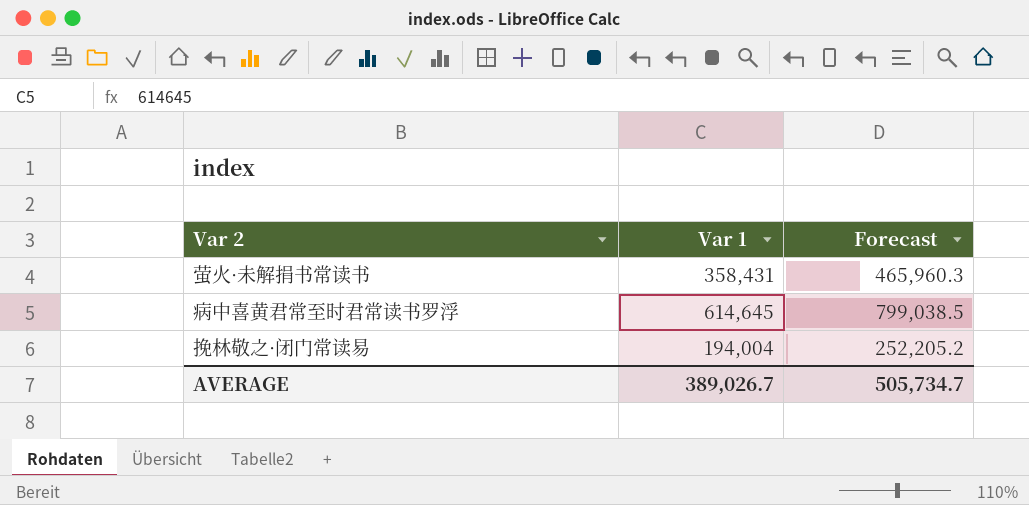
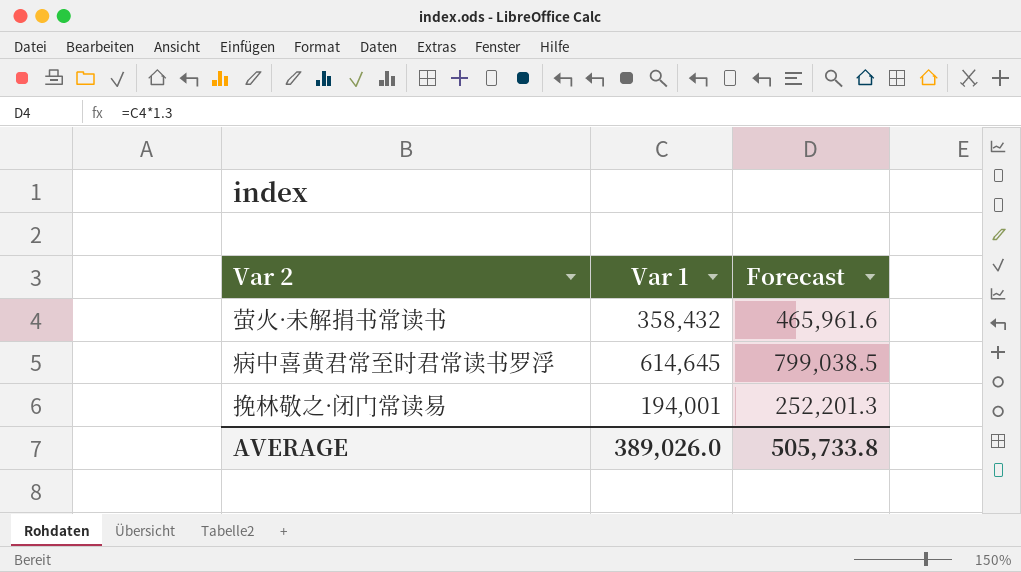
萤火·未解捐书常读书 | Var 1: 358,431 -> 358,432
萤火·未解捐书常读书 | Forecast: 465,960.3 -> 465,961.6
挽林敬之·闭门常读易 | Var 1: 194,004 -> 194,001
挽林敬之·闭门常读易 | Forecast: 252,205.2 -> 252,201.3
AVERAGE | Var 1: 389,026.7 -> 389,026.0
AVERAGE | Forecast: 505,734.7 -> 505,733.8

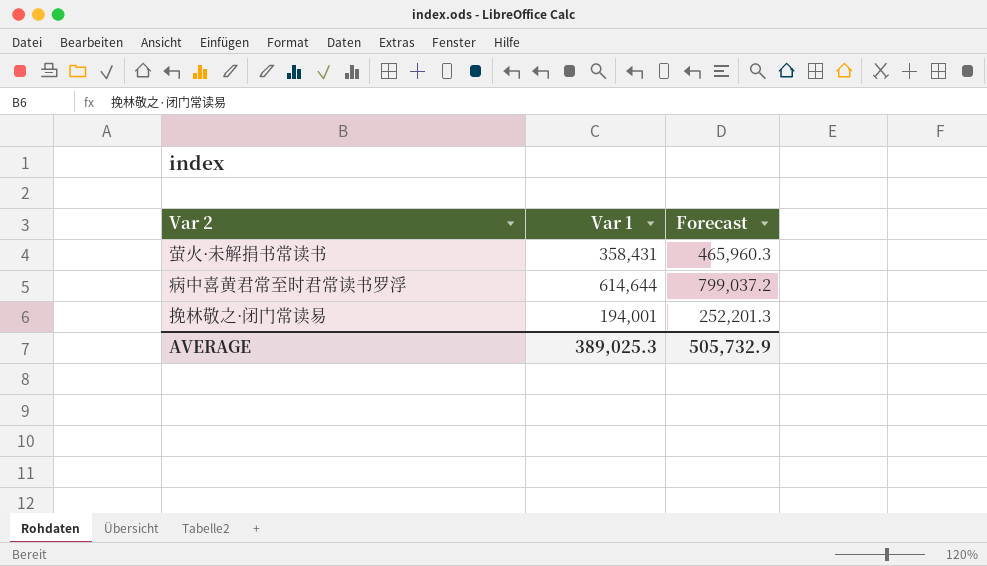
萤火·未解捐书常读书 | Var 1: 358,432 -> 358,431
萤火·未解捐书常读书 | Forecast: 465,961.6 -> 465,960.3
病中喜黄君常至时君常读书罗浮 | Var 1: 614,645 -> 614,644
病中喜黄君常至时君常读书罗浮 | Forecast: 799,038.5 -> 799,037.2
AVERAGE | Var 1: 389,026.0 -> 389,025.3
AVERAGE | Forecast: 505,733.8 -> 505,732.9

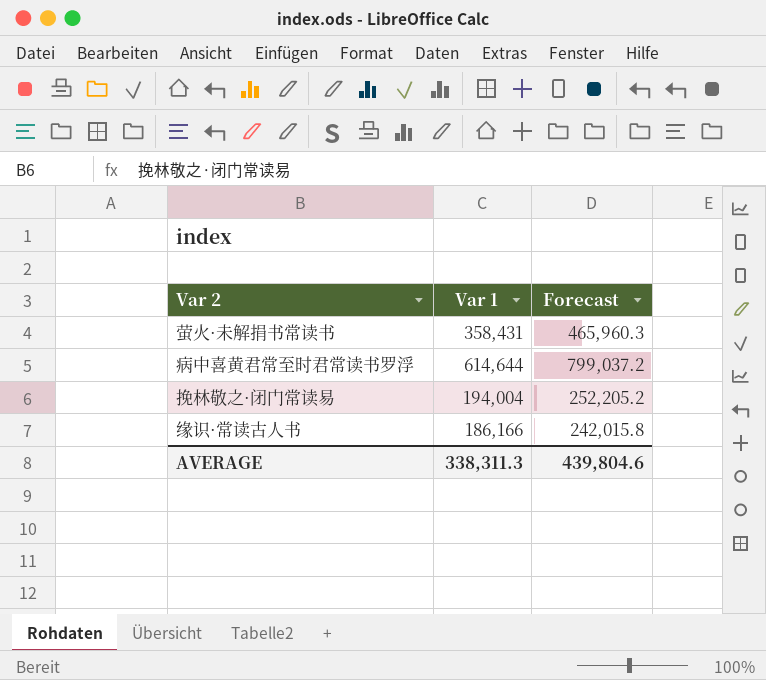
挽林敬之·闭门常读易 | Var 1: 194,001 -> 194,004
挽林敬之·闭门常读易 | Forecast: 252,201.3 -> 252,205.2
row 缘识·常读古人书: none -> 186,166 | 242,015.8
AVERAGE | Var 1: 389,025.3 -> 338,311.3
AVERAGE | Forecast: 505,732.9 -> 439,804.6

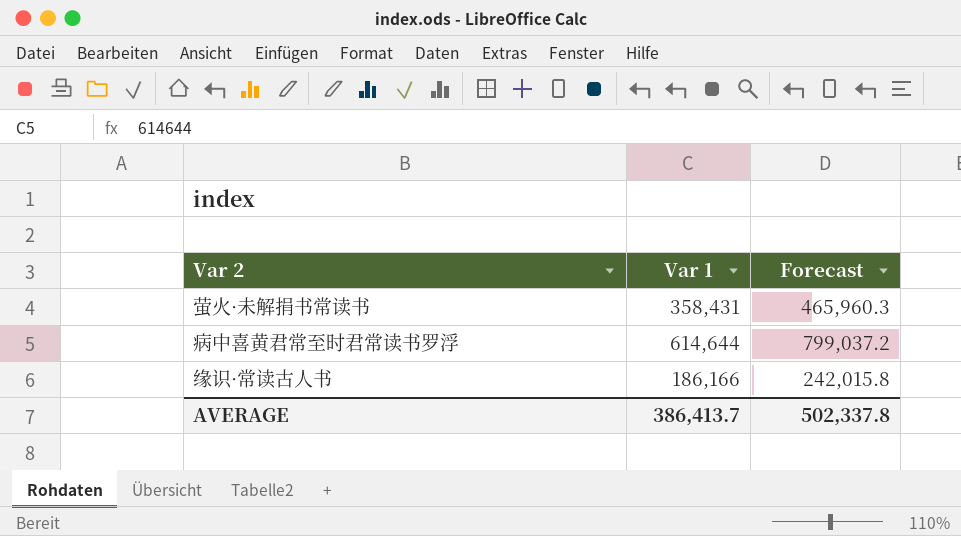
row 挽林敬之·闭门常读易: 194,004 | 252,205.2 -> none
AVERAGE | Var 1: 338,311.3 -> 386,413.7
AVERAGE | Forecast: 439,804.6 -> 502,337.8

